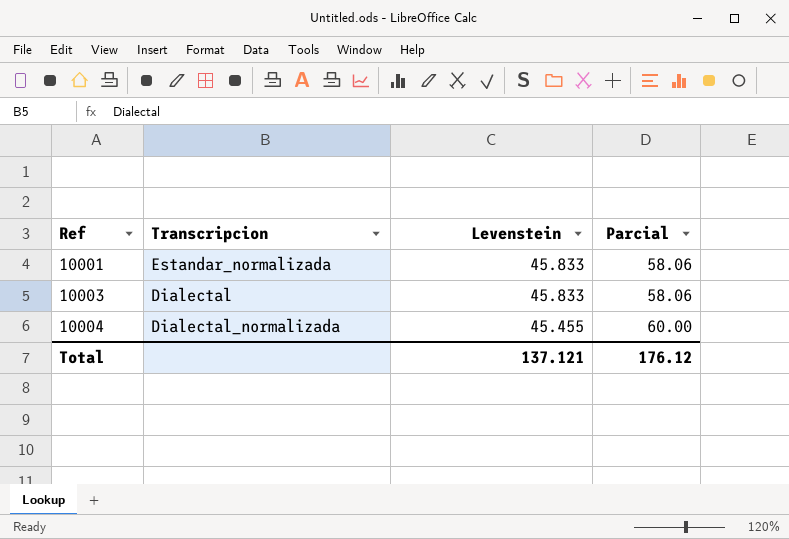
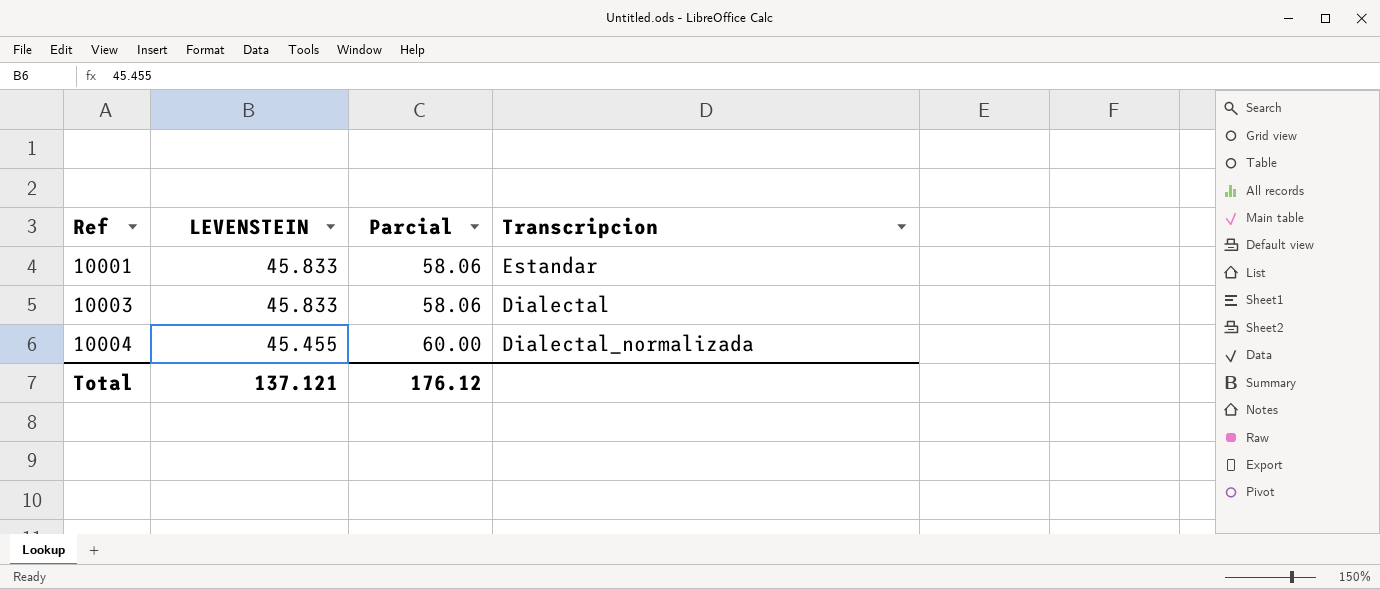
column name: Levenstein -> LEVENSTEIN
column Transcripcion | position: 2 -> 4
10001 | Transcripcion: Estandar_normalizada -> Estandar

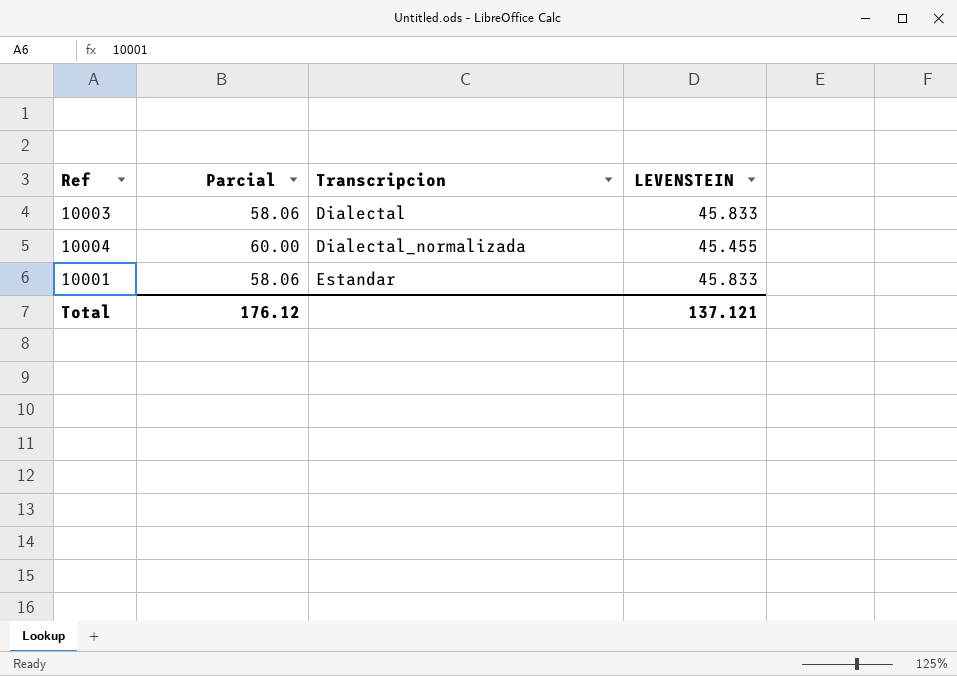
row order: Ref ascending -> Transcripcion ascending
column LEVENSTEIN | position: 2 -> 4

